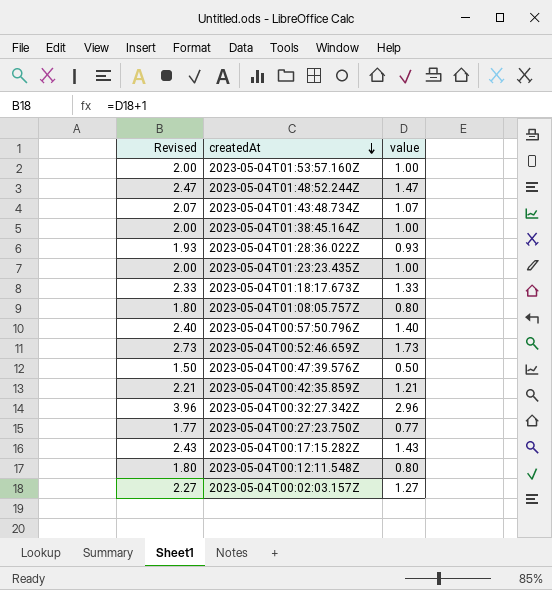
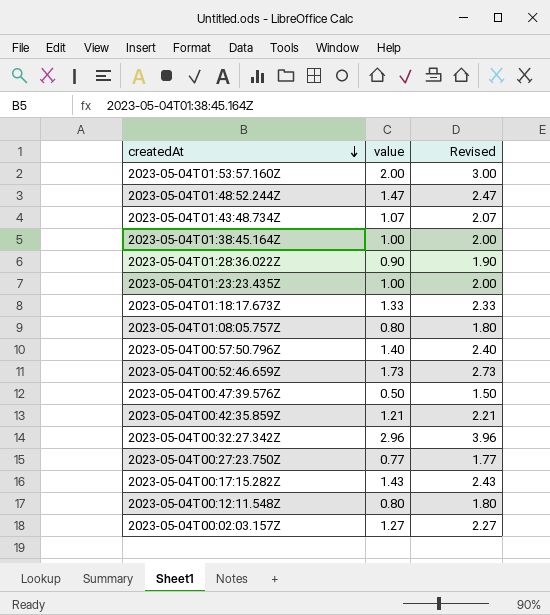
column Revised | position: 1 -> 3
2023-05-04T01:53:57.160Z | value: 1.00 -> 2.00
2023-05-04T01:53:57.160Z | Revised: 2.00 -> 3.00
2023-05-04T01:28:36.022Z | value: 0.93 -> 0.90
2023-05-04T01:28:36.022Z | Revised: 1.93 -> 1.90

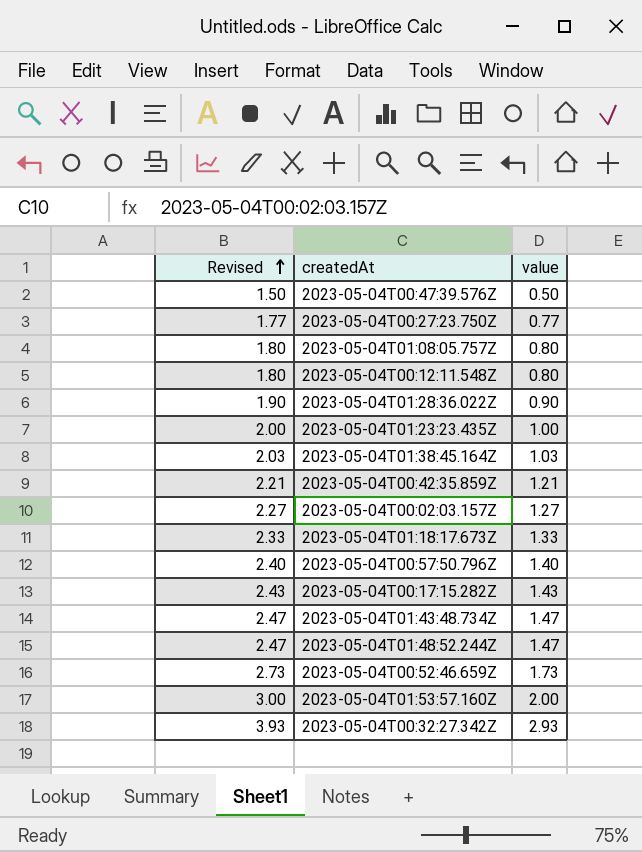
row order: createdAt descending -> Revised ascending
column Revised | position: 3 -> 1
2023-05-04T01:38:45.164Z | Revised: 2.00 -> 2.03
2023-05-04T01:38:45.164Z | value: 1.00 -> 1.03
2023-05-04T01:43:48.734Z | Revised: 2.07 -> 2.47
2023-05-04T01:43:48.734Z | value: 1.07 -> 1.47
2023-05-04T00:32:27.342Z | Revised: 3.96 -> 3.93
2023-05-04T00:32:27.342Z | value: 2.96 -> 2.93

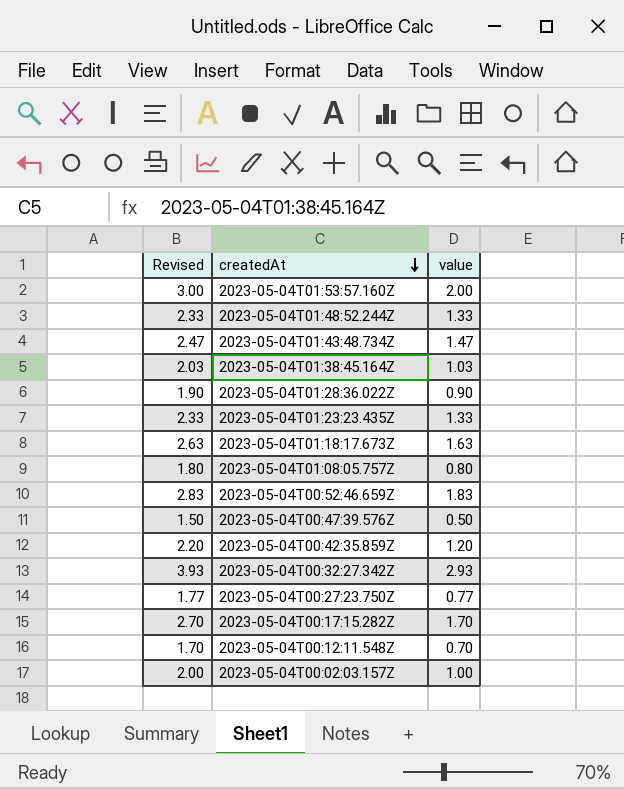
row order: Revised ascending -> createdAt descending
row 2023-05-04T00:57:50.796Z: 2.40 | 1.40 -> none
2023-05-04T01:48:52.244Z | Revised: 2.47 -> 2.33
2023-05-04T01:48:52.244Z | value: 1.47 -> 1.33
2023-05-04T01:23:23.435Z | Revised: 2.00 -> 2.33
2023-05-04T01:23:23.435Z | value: 1.00 -> 1.33
2023-05-04T01:18:17.673Z | Revised: 2.33 -> 2.63
2023-05-04T01:18:17.673Z | value: 1.33 -> 1.63
2023-05-04T00:52:46.659Z | Revised: 2.73 -> 2.83
2023-05-04T00:52:46.659Z | value: 1.73 -> 1.83
2023-05-04T00:42:35.859Z | Revised: 2.21 -> 2.20
2023-05-04T00:42:35.859Z | value: 1.21 -> 1.20
2023-05-04T00:17:15.282Z | Revised: 2.43 -> 2.70
2023-05-04T00:17:15.282Z | value: 1.43 -> 1.70
2023-05-04T00:12:11.548Z | Revised: 1.80 -> 1.70
2023-05-04T00:12:11.548Z | value: 0.80 -> 0.70
2023-05-04T00:02:03.157Z | Revised: 2.27 -> 2.00
2023-05-04T00:02:03.157Z | value: 1.27 -> 1.00

